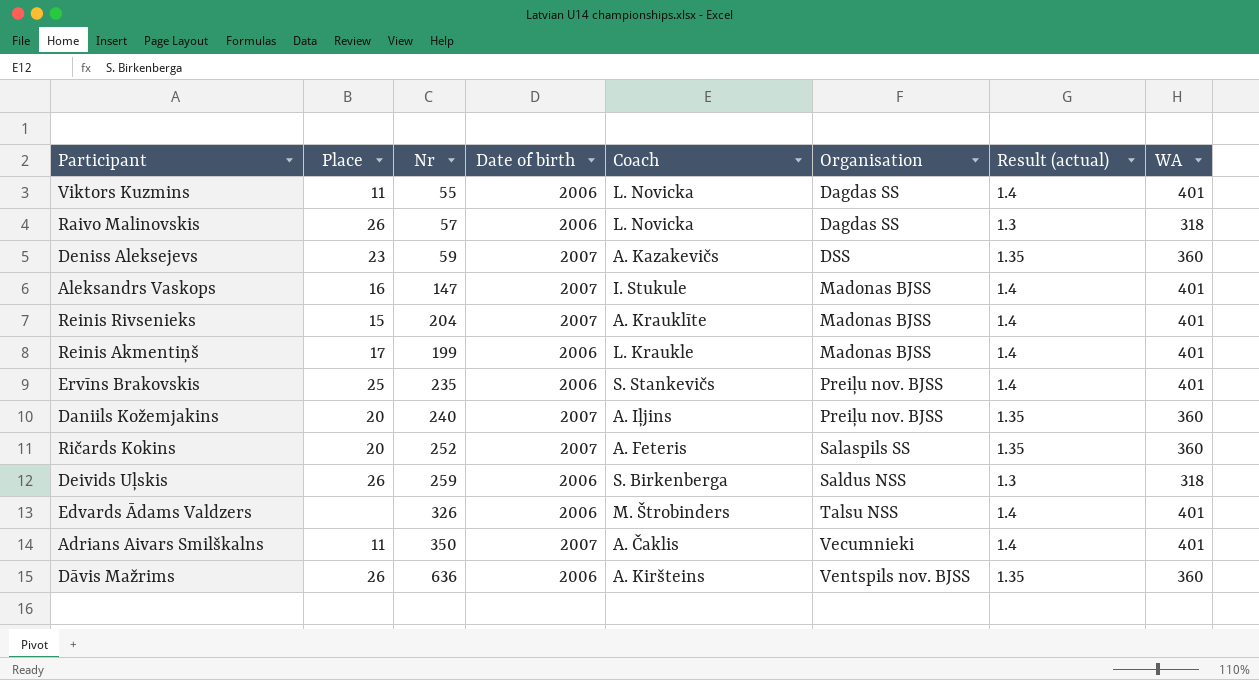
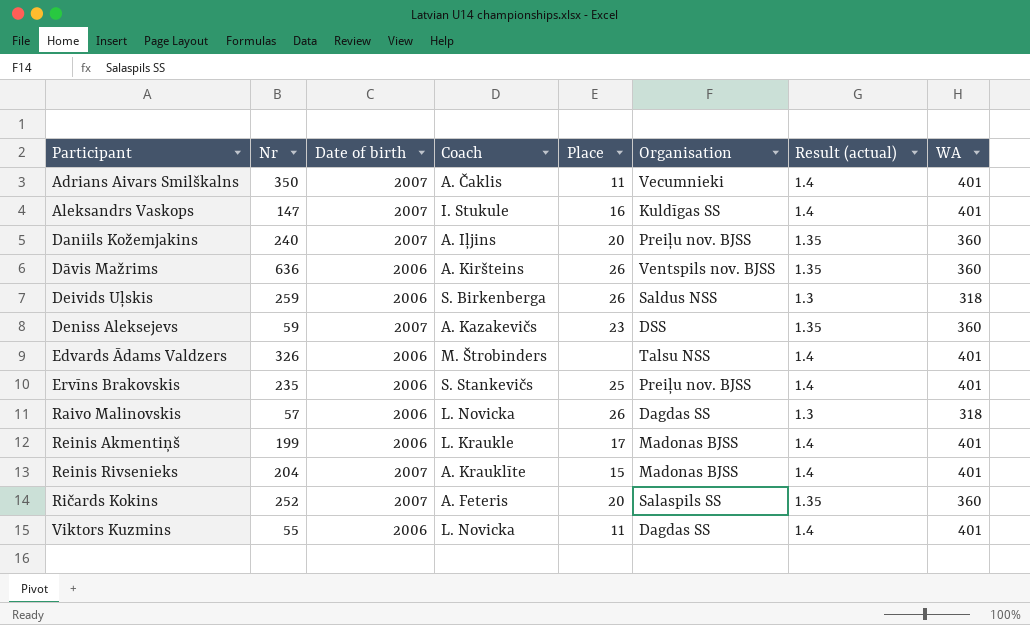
row order: Organisation ascending -> Participant ascending
column Place | position: 2 -> 5
Aleksandrs Vaskops | Organisation: Madonas BJSS -> Kuldīgas SS

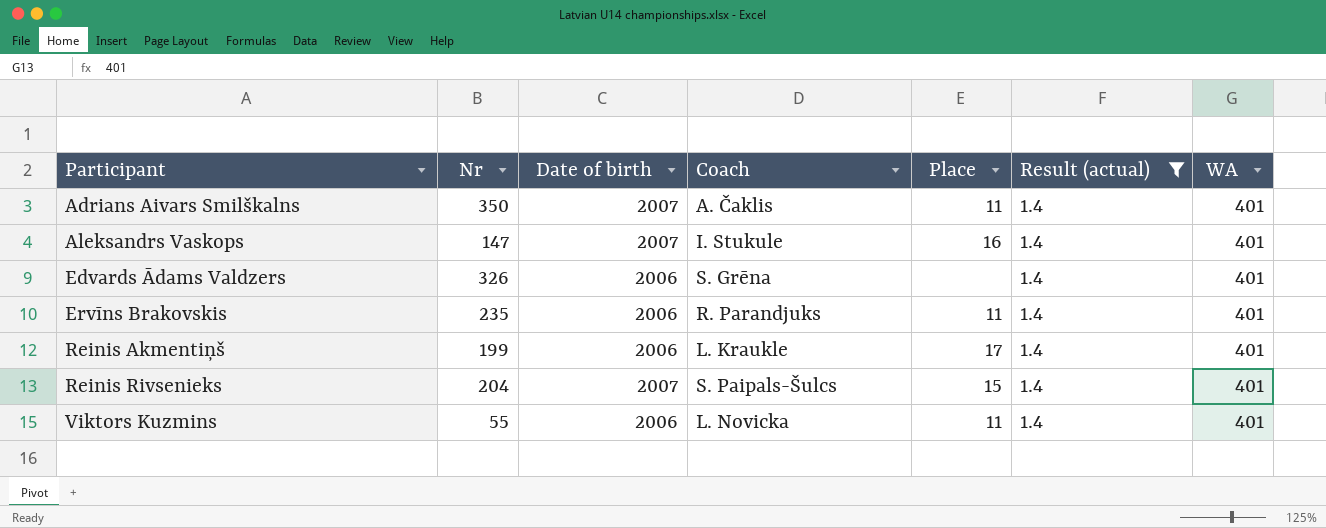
filter: none -> Result (actual) = 1.4
column Organisation | position: 6 -> none
Edvards Ādams Valdzers | Coach: M. Štrobinders -> S. Grēna
Ervīns Brakovskis | Coach: S. Stankevičs -> R. Parandjuks
Ervīns Brakovskis | Place: 25 -> 11
Reinis Rivsenieks | Coach: A. Krauklīte -> S. Paipals-Šulcs

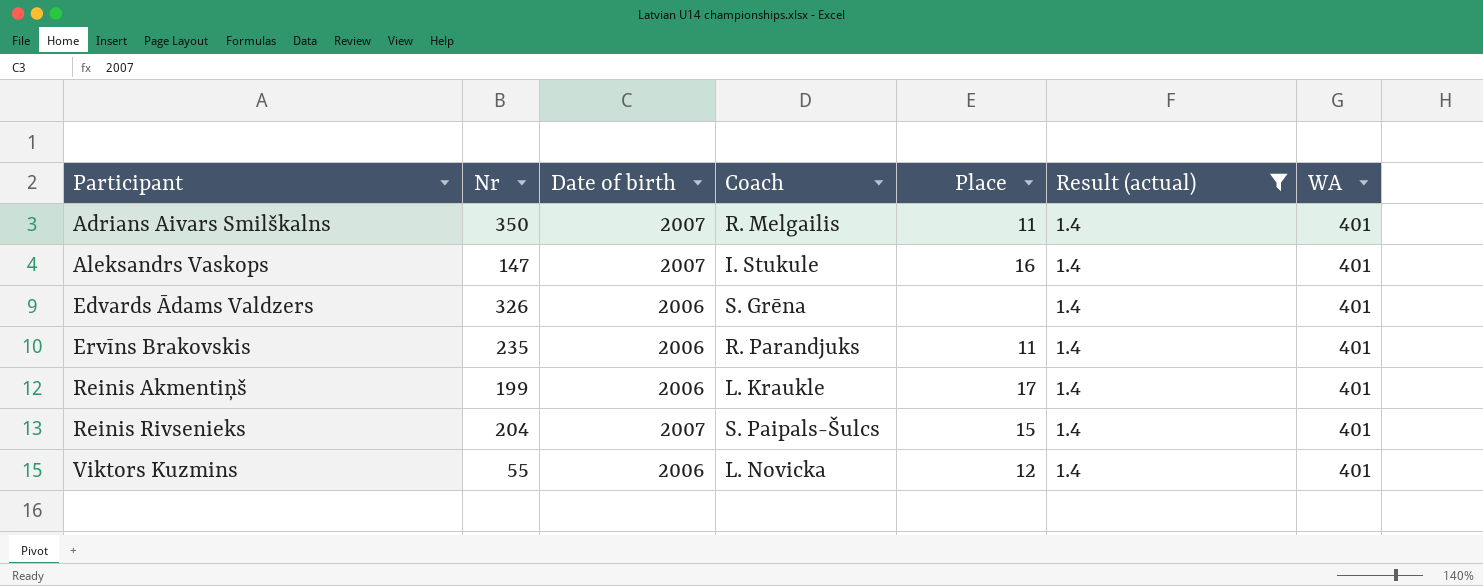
Adrians Aivars Smilškalns | Coach: A. Čaklis -> R. Melgailis
Viktors Kuzmins | Place: 11 -> 12

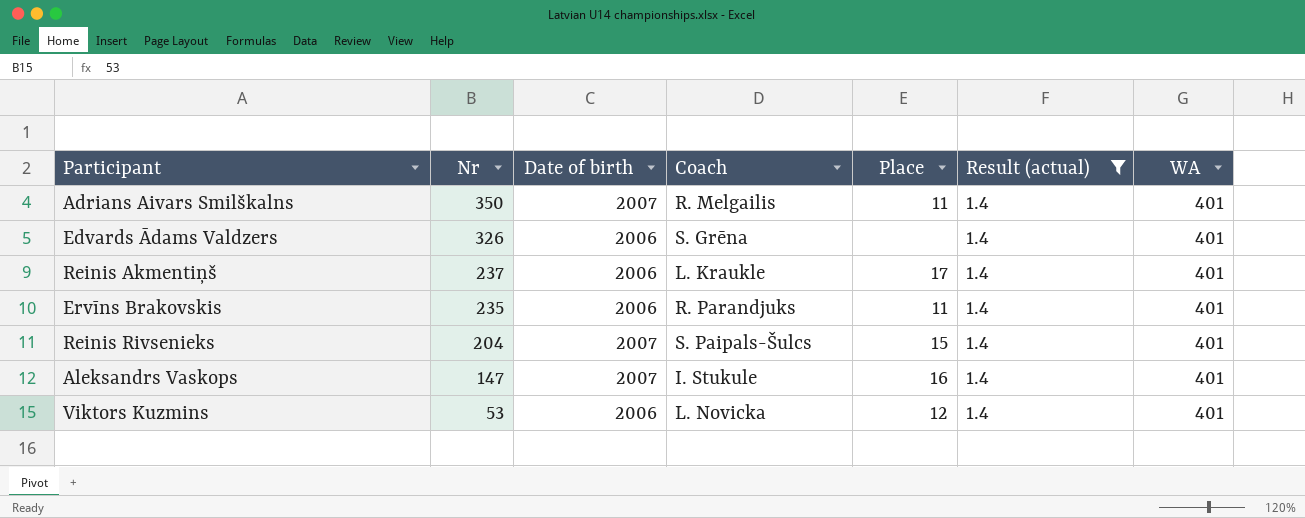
row order: Participant ascending -> Nr descending
Reinis Akmentiņš | Nr: 199 -> 237
Viktors Kuzmins | Nr: 55 -> 53

